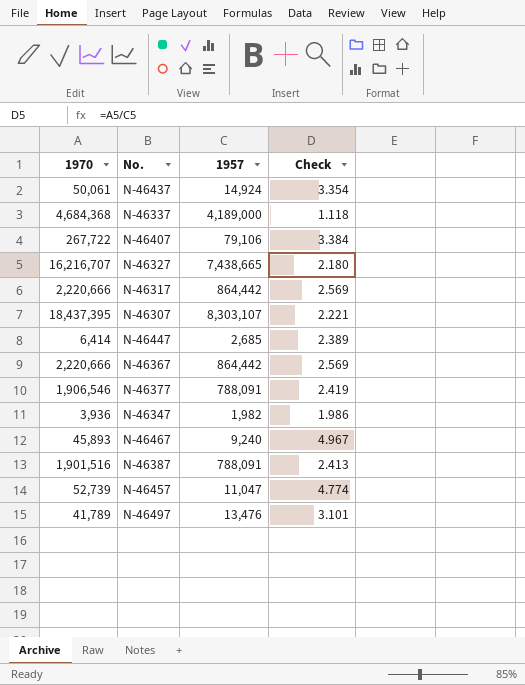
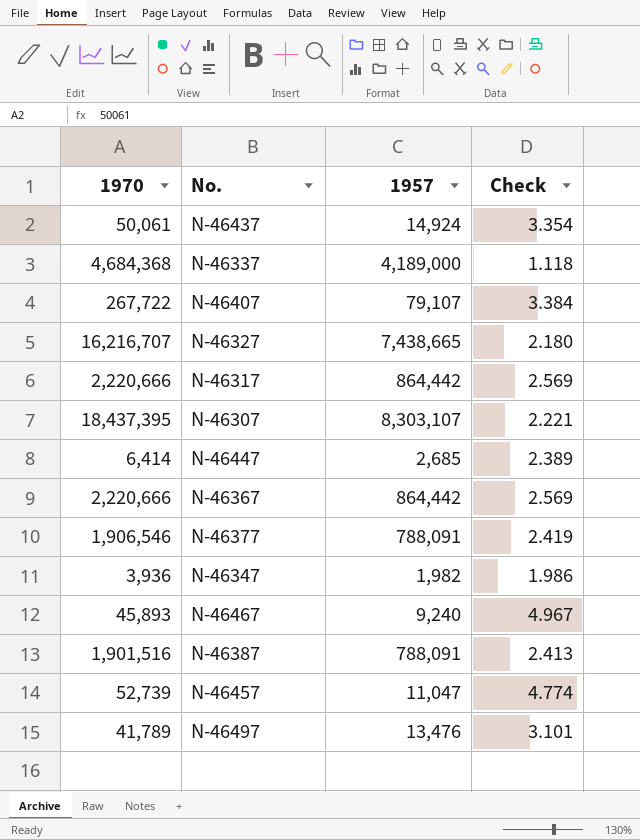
N-46407 | 1957: 79,106 -> 79,107

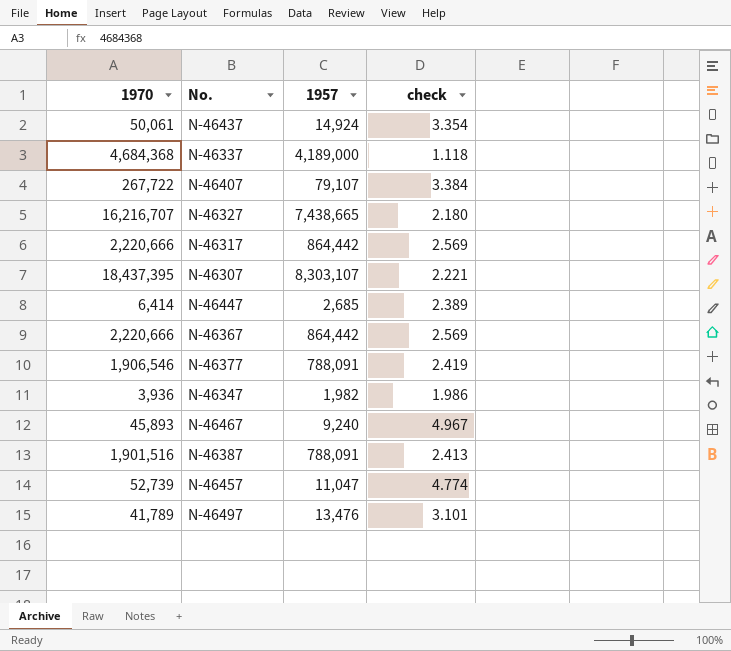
column name: Check -> check

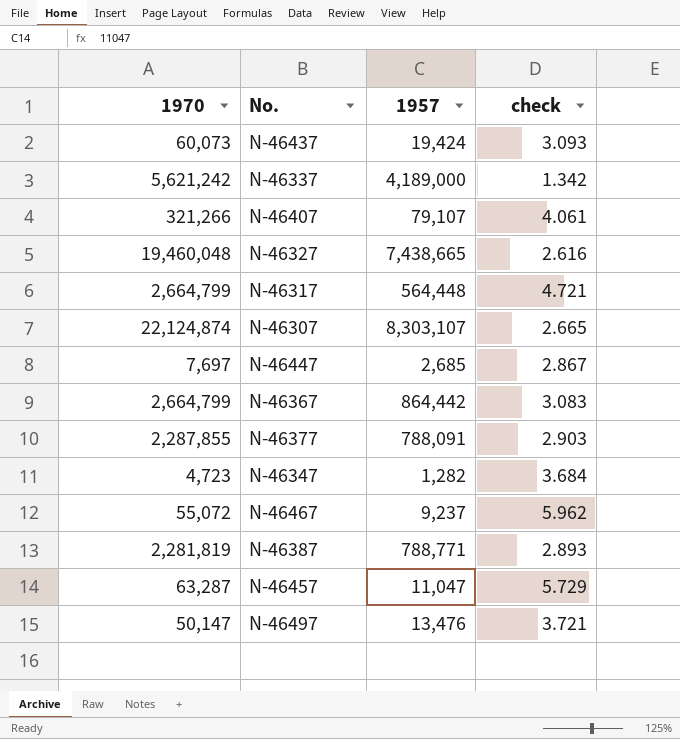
N-46437 | 1970: 50,061 -> 60,073
N-46437 | 1957: 14,924 -> 19,424
N-46437 | check: 3.354 -> 3.093
N-46337 | 1970: 4,684,368 -> 5,621,242
N-46337 | check: 1.118 -> 1.342
N-46407 | 1970: 267,722 -> 321,266
N-46407 | check: 3.384 -> 4.061
N-46327 | 1970: 16,216,707 -> 19,460,048
N-46327 | check: 2.180 -> 2.616
N-46317 | 1970: 2,220,666 -> 2,664,799
N-46317 | 1957: 864,442 -> 564,448
N-46317 | check: 2.569 -> 4.721
N-46307 | 1970: 18,437,395 -> 22,124,874
N-46307 | check: 2.221 -> 2.665
N-46447 | 1970: 6,414 -> 7,697
N-46447 | check: 2.389 -> 2.867
N-46367 | 1970: 2,220,666 -> 2,664,799
N-46367 | check: 2.569 -> 3.083
N-46377 | 1970: 1,906,546 -> 2,287,855
N-46377 | check: 2.419 -> 2.903
N-46347 | 1970: 3,936 -> 4,723
N-46347 | 1957: 1,982 -> 1,282
N-46347 | check: 1.986 -> 3.684
N-46467 | 1970: 45,893 -> 55,072
N-46467 | 1957: 9,240 -> 9,237
N-46467 | check: 4.967 -> 5.962
N-46387 | 1970: 1,901,516 -> 2,281,819
N-46387 | 1957: 788,091 -> 788,771
N-46387 | check: 2.413 -> 2.893
N-46457 | 1970: 52,739 -> 63,287
N-46457 | check: 4.774 -> 5.729
N-46497 | 1970: 41,789 -> 50,147
N-46497 | check: 3.101 -> 3.721

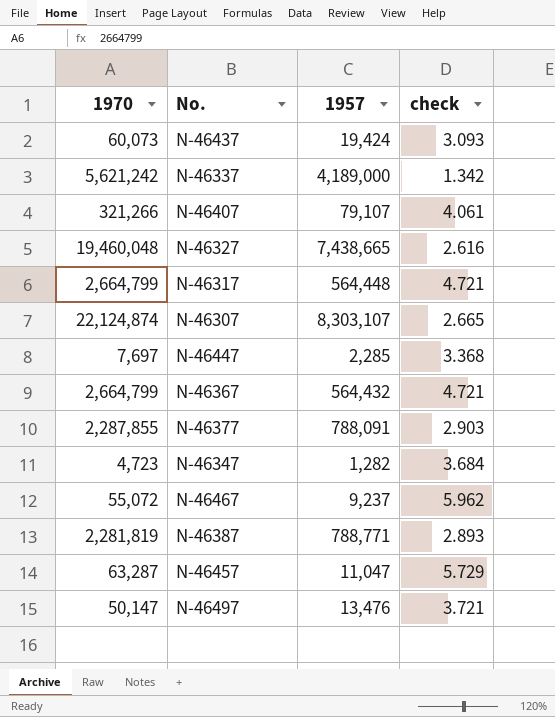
N-46447 | 1957: 2,685 -> 2,285
N-46447 | check: 2.867 -> 3.368
N-46367 | 1957: 864,442 -> 564,432
N-46367 | check: 3.083 -> 4.721

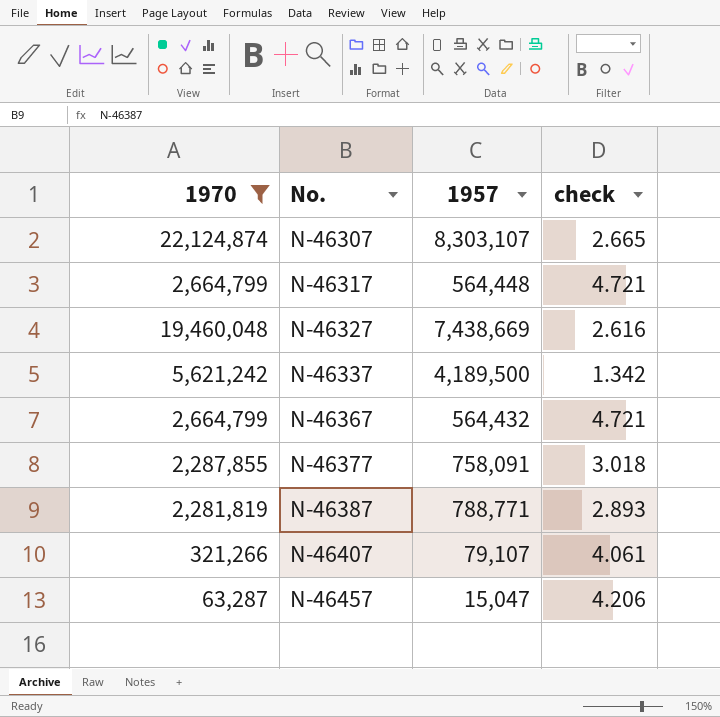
filter: none -> 1970 >= 63,287
row order: none -> No. ascending
N-46327 | 1957: 7,438,665 -> 7,438,669
N-46337 | 1957: 4,189,000 -> 4,189,500
N-46377 | 1957: 788,091 -> 758,091
N-46377 | check: 2.903 -> 3.018
N-46457 | 1957: 11,047 -> 15,047
N-46457 | check: 5.729 -> 4.206

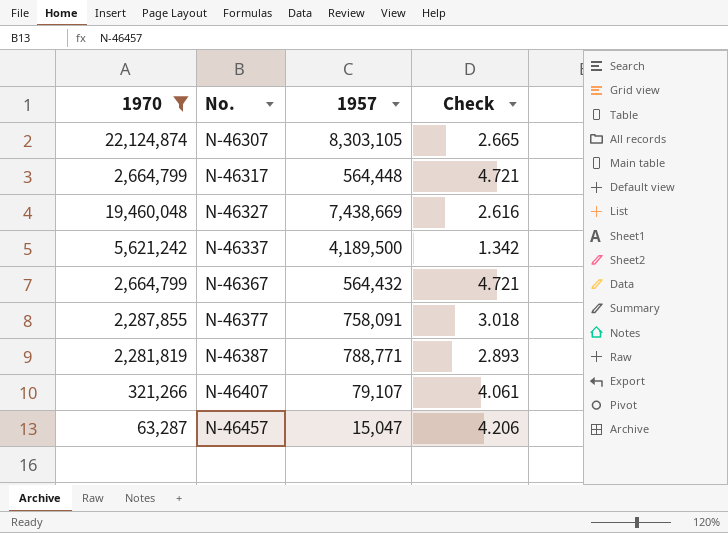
column name: check -> Check
N-46307 | 1957: 8,303,107 -> 8,303,105

